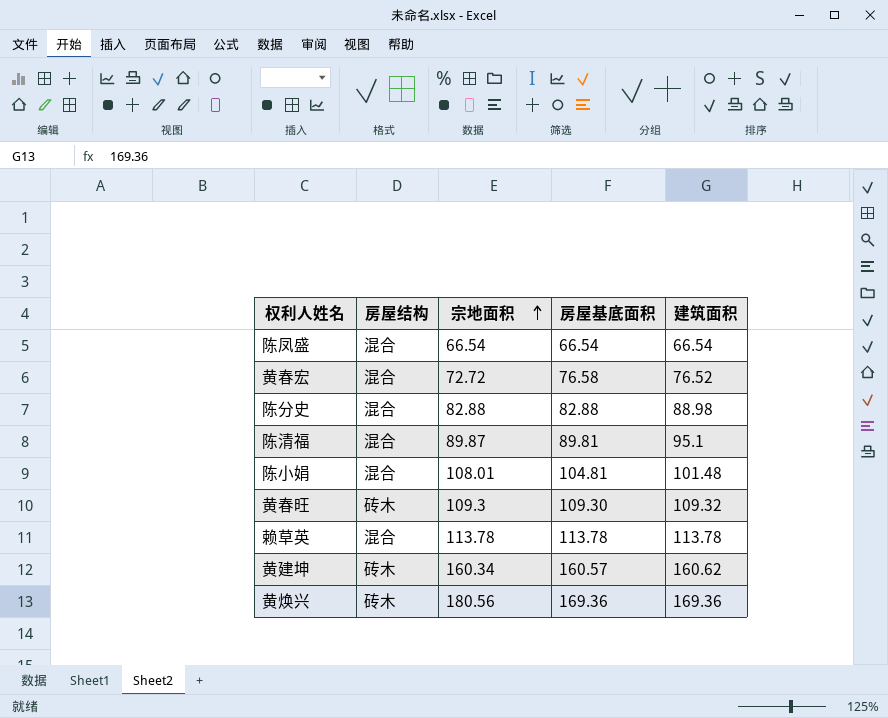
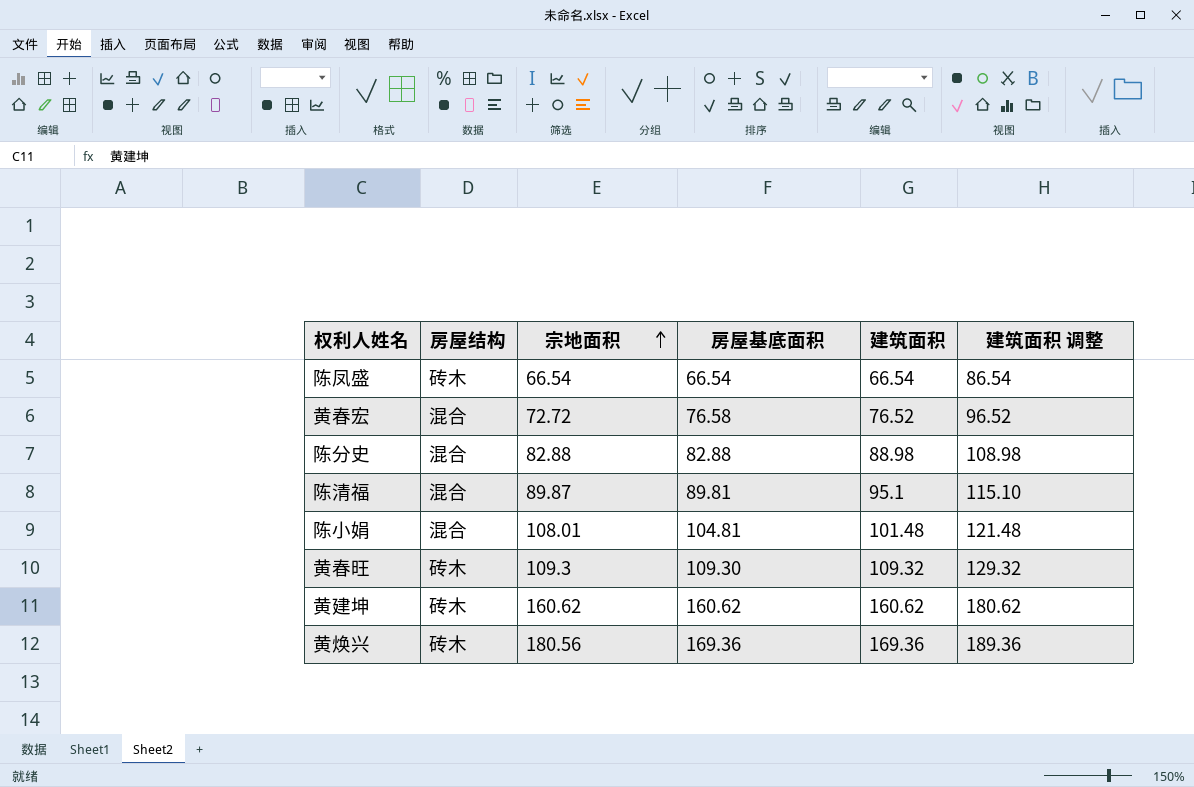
column 建筑面积 调整 | formula: none -> [建筑面积] + 20
row 赖草英: 混合 | 113.78 | 113.78 | 113.78 -> none
陈凤盛 | 房屋结构: 混合 -> 砖木
黄建坤 | 宗地面积: 160.34 -> 160.62
黄建坤 | 房屋基底面积: 160.57 -> 160.62

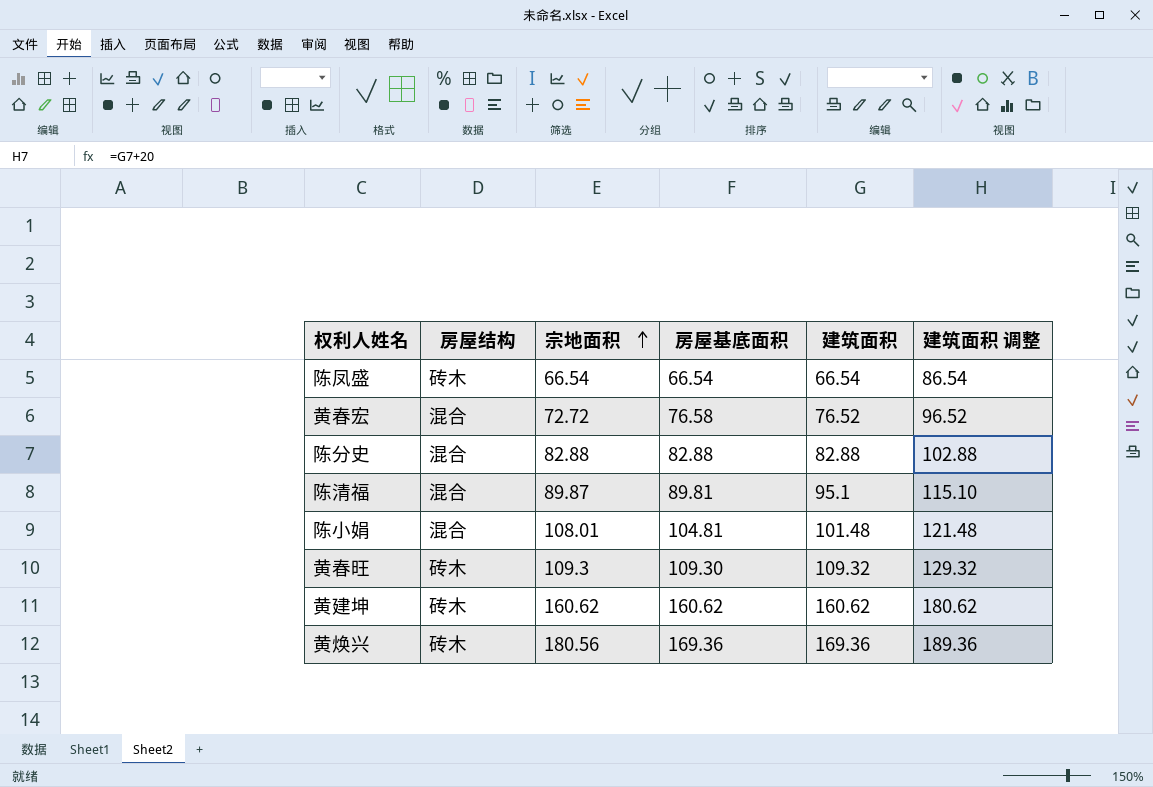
陈分史 | 建筑面积: 88.98 -> 82.88
陈分史 | 建筑面积 调整: 108.98 -> 102.88

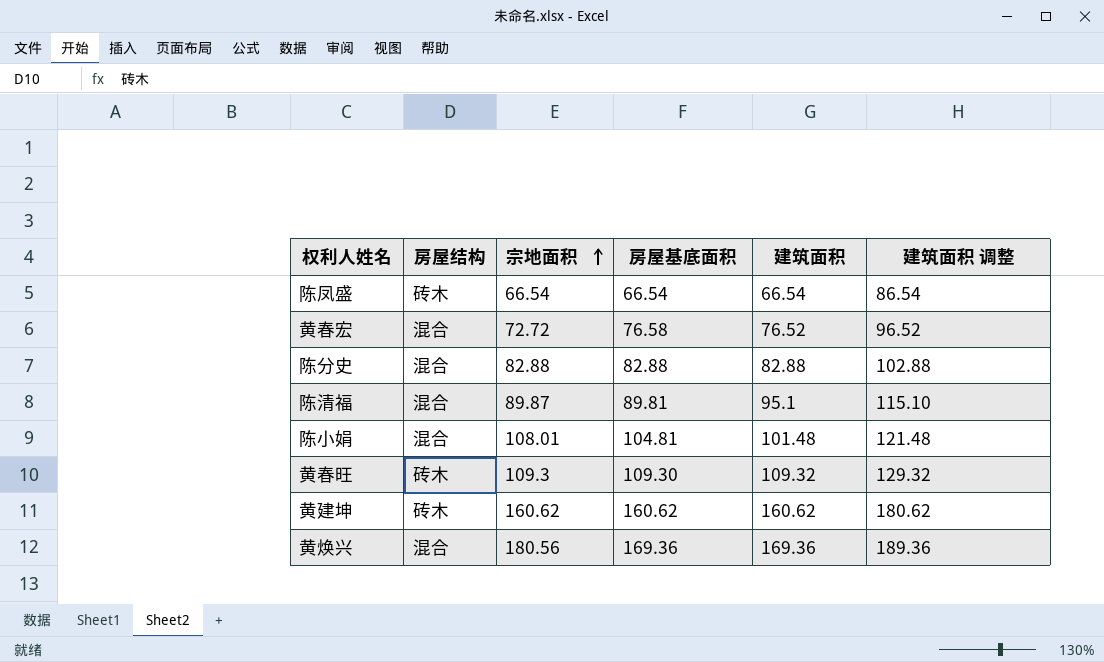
黄焕兴 | 房屋结构: 砖木 -> 混合

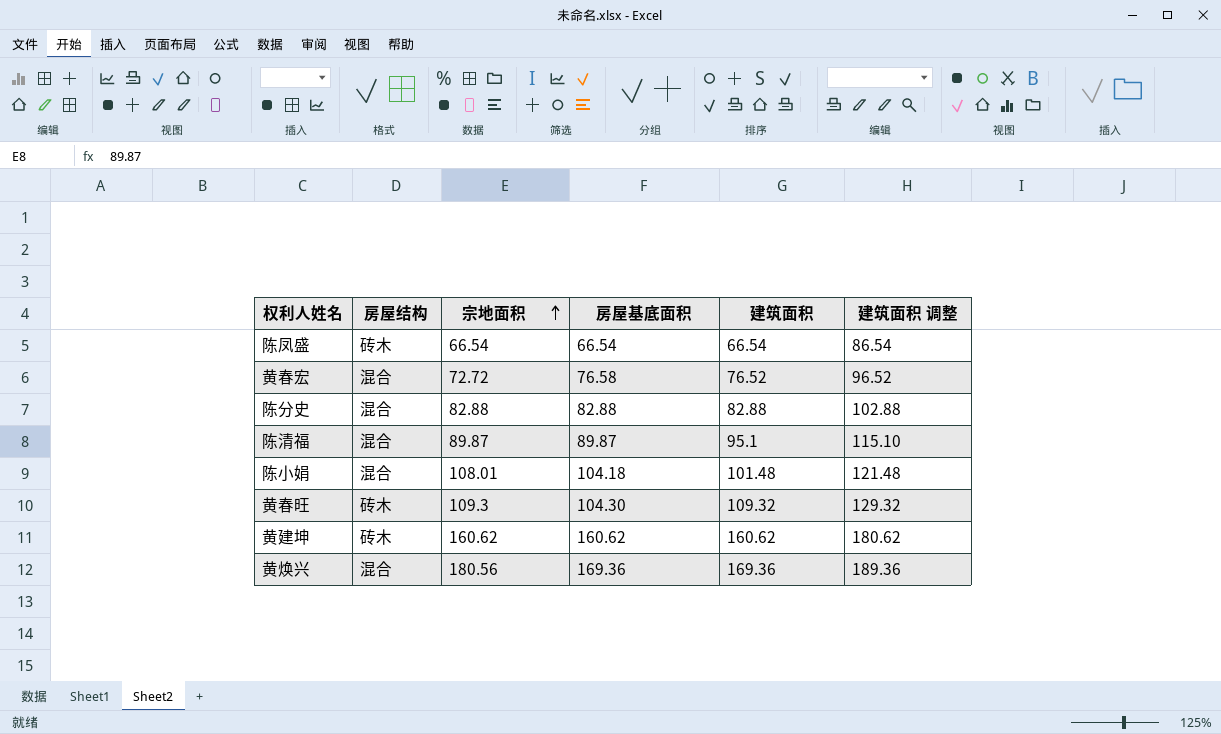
陈清福 | 房屋基底面积: 89.81 -> 89.87
陈小娟 | 房屋基底面积: 104.81 -> 104.18
黄春旺 | 房屋基底面积: 109.30 -> 104.30

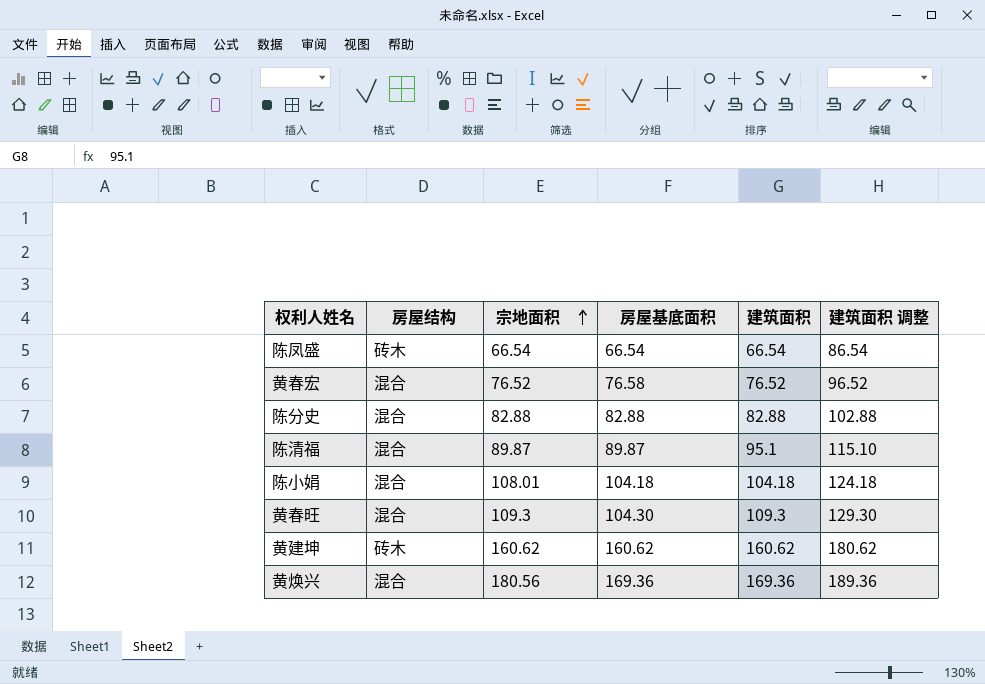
黄春宏 | 宗地面积: 72.72 -> 76.52
陈小娟 | 建筑面积: 101.48 -> 104.18
陈小娟 | 建筑面积 调整: 121.48 -> 124.18
黄春旺 | 房屋结构: 砖木 -> 混合
黄春旺 | 建筑面积: 109.32 -> 109.3
黄春旺 | 建筑面积 调整: 129.32 -> 129.30

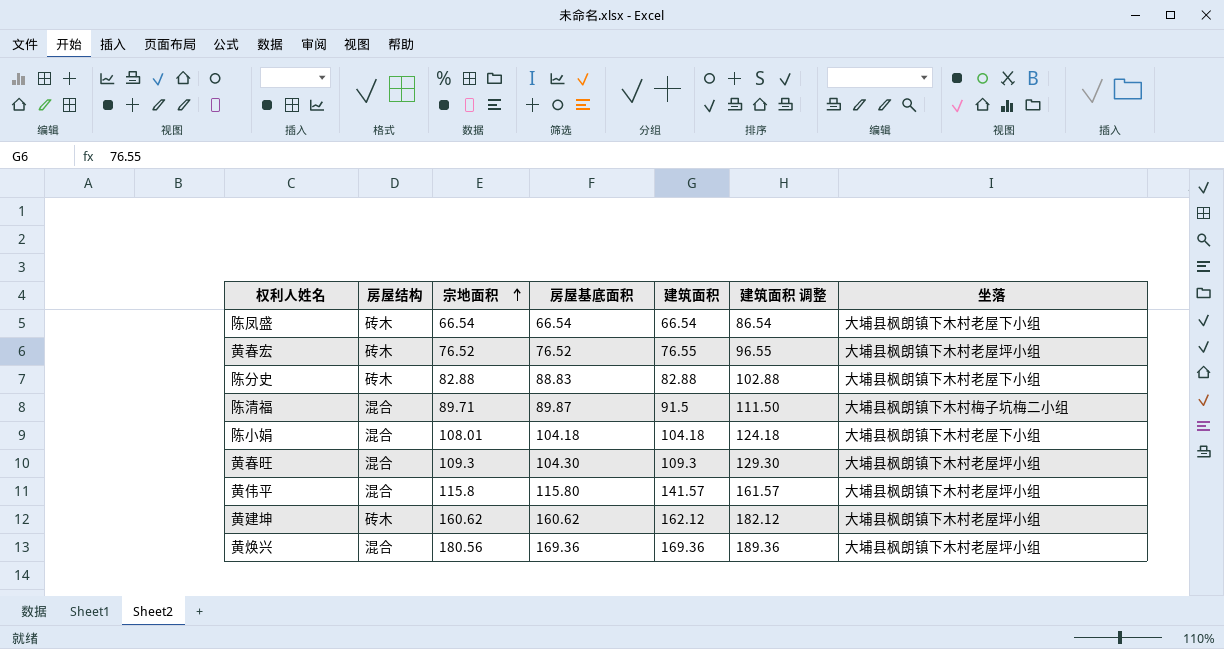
column 坐落 | position: none -> 7
黄春宏 | 房屋结构: 混合 -> 砖木
黄春宏 | 房屋基底面积: 76.58 -> 76.52
黄春宏 | 建筑面积: 76.52 -> 76.55
黄春宏 | 建筑面积 调整: 96.52 -> 96.55
陈分史 | 房屋结构: 混合 -> 砖木
陈分史 | 房屋基底面积: 82.88 -> 88.83
陈清福 | 宗地面积: 89.87 -> 89.71
陈清福 | 建筑面积: 95.1 -> 91.5
陈清福 | 建筑面积 调整: 115.10 -> 111.50
row 黄伟平: none -> 混合 | 115.8 | 115.80 | 141.57 | 161.57 | 大埔县枫朗镇下木村老屋坪小组
黄建坤 | 建筑面积: 160.62 -> 162.12
黄建坤 | 建筑面积 调整: 180.62 -> 182.12

